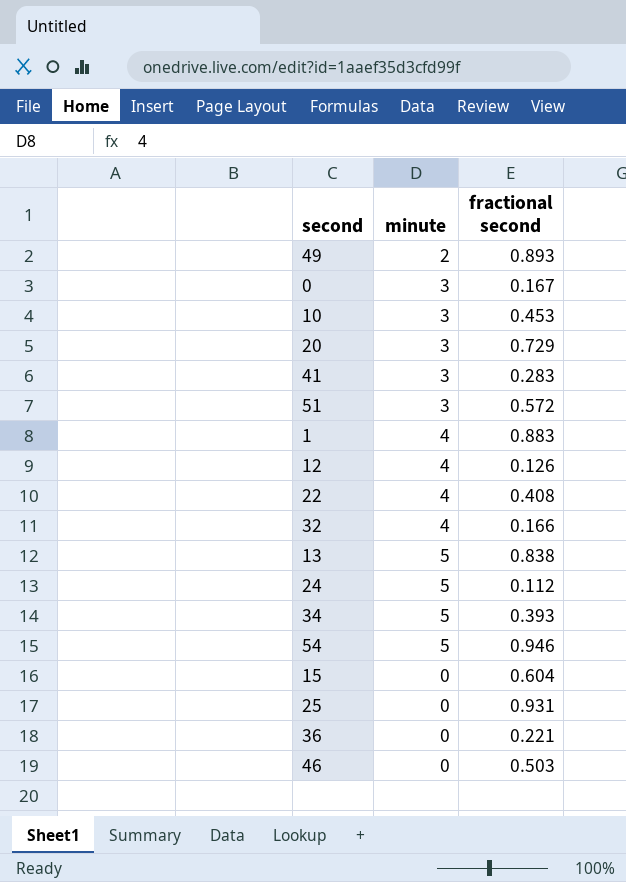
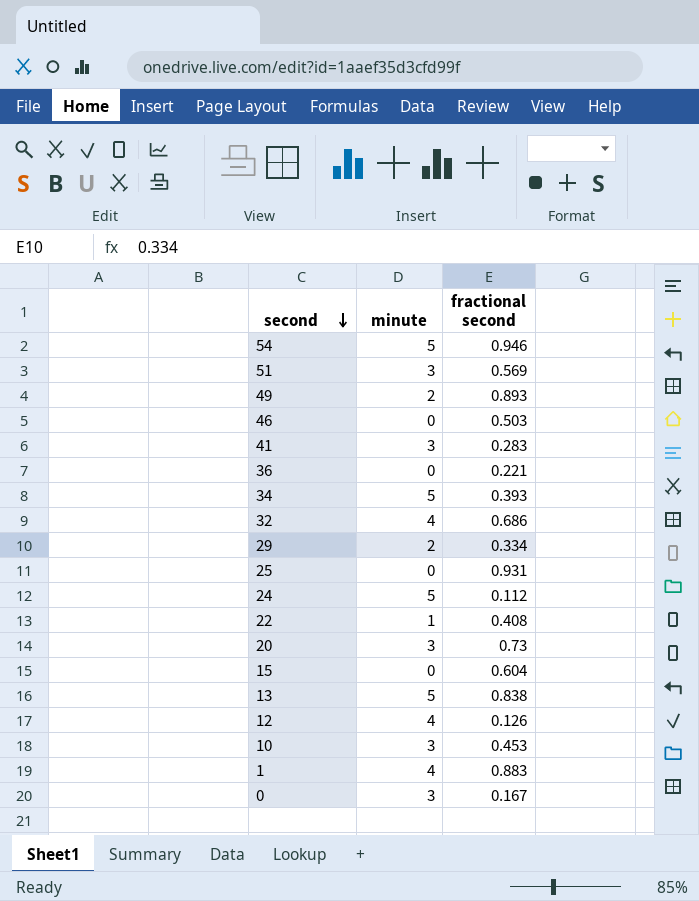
row order: none -> second descending
51 | fractional second: 0.572 -> 0.569
32 | fractional second: 0.166 -> 0.686
row 29: none -> 2 | 0.334
22 | minute: 4 -> 1
20 | fractional second: 0.729 -> 0.73

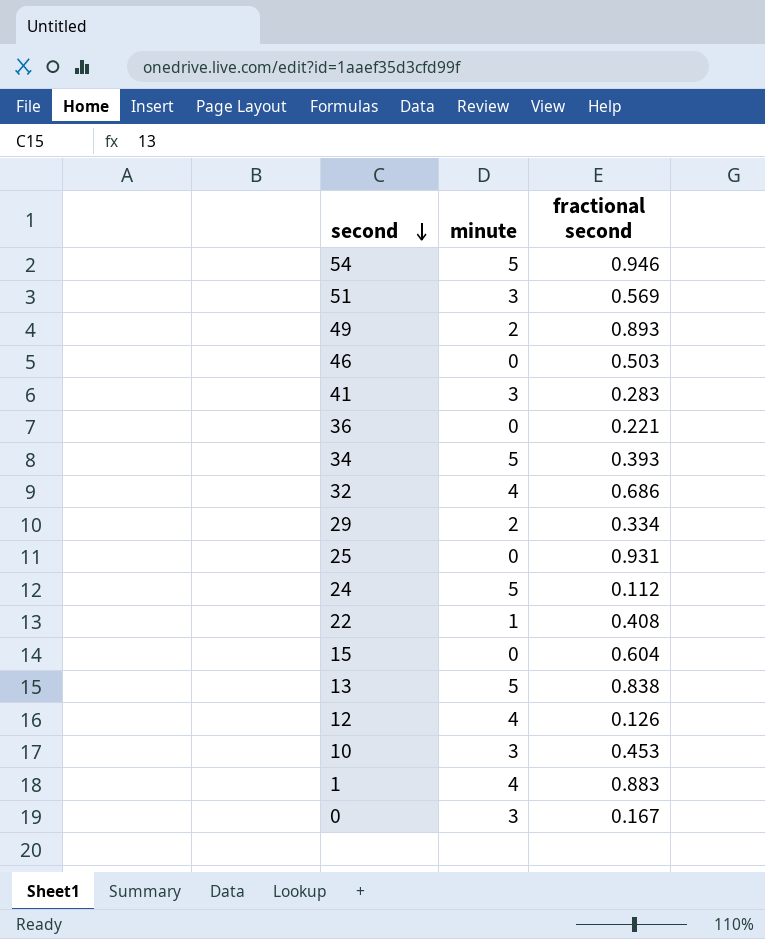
row 20: 3 | 0.73 -> none

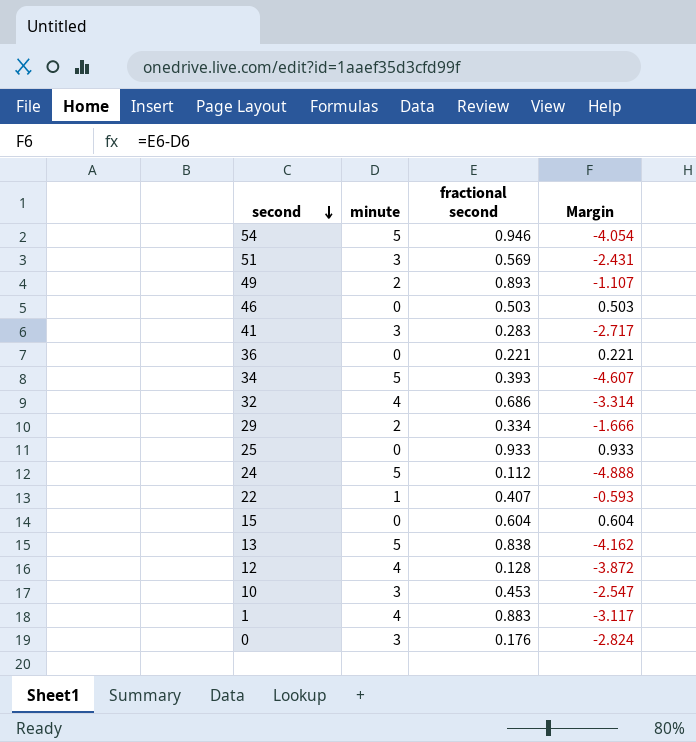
column Margin | formula: none -> [fractional second] - [minute]
25 | fractional second: 0.931 -> 0.933
22 | fractional second: 0.408 -> 0.407
12 | fractional second: 0.126 -> 0.128
0 | fractional second: 0.167 -> 0.176

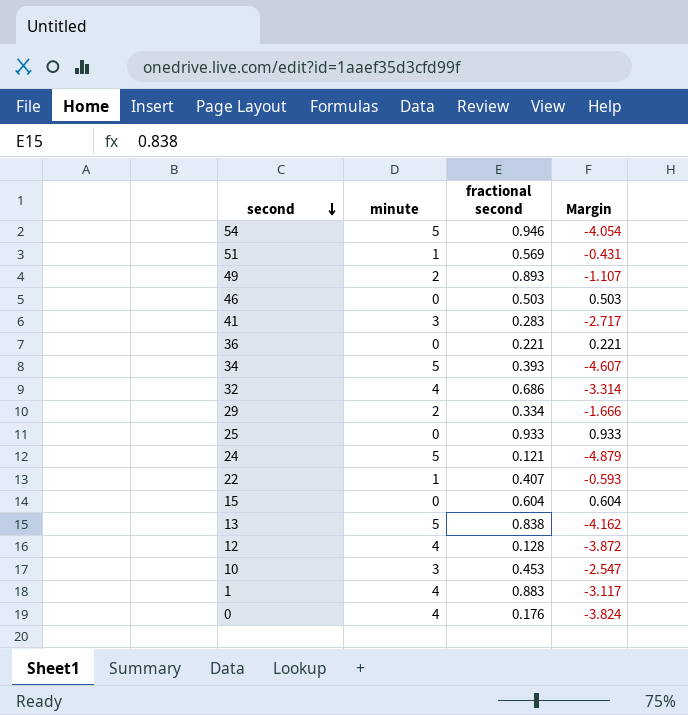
51 | minute: 3 -> 1
51 | Margin: -2.431 -> -0.431
24 | fractional second: 0.112 -> 0.121
24 | Margin: -4.888 -> -4.879
0 | minute: 3 -> 4
0 | Margin: -2.824 -> -3.824

